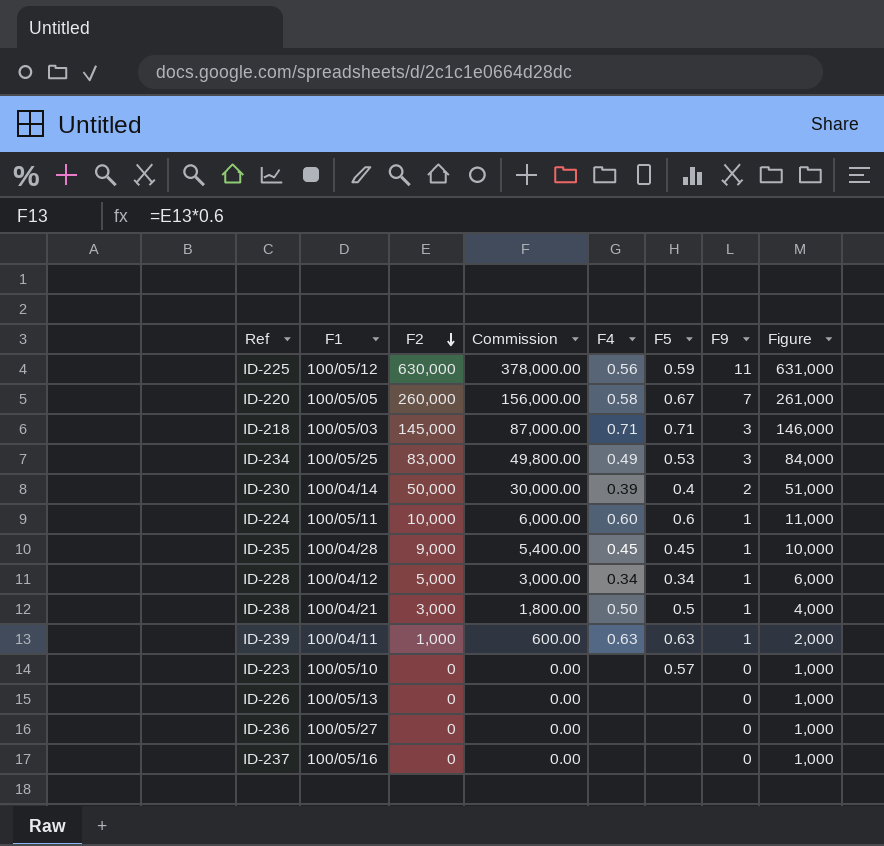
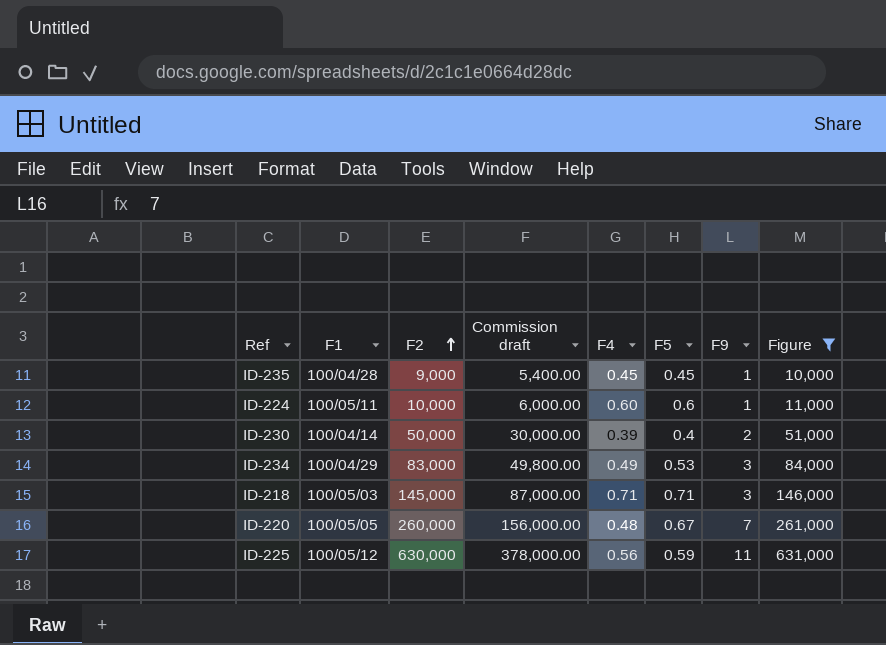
filter: none -> Figure >= 10,000
row order: F2 descending -> F2 ascending
column name: Commission -> Commission draft
ID-234 | F1: 100/05/25 -> 100/04/29
ID-220 | F4: 0.58 -> 0.48

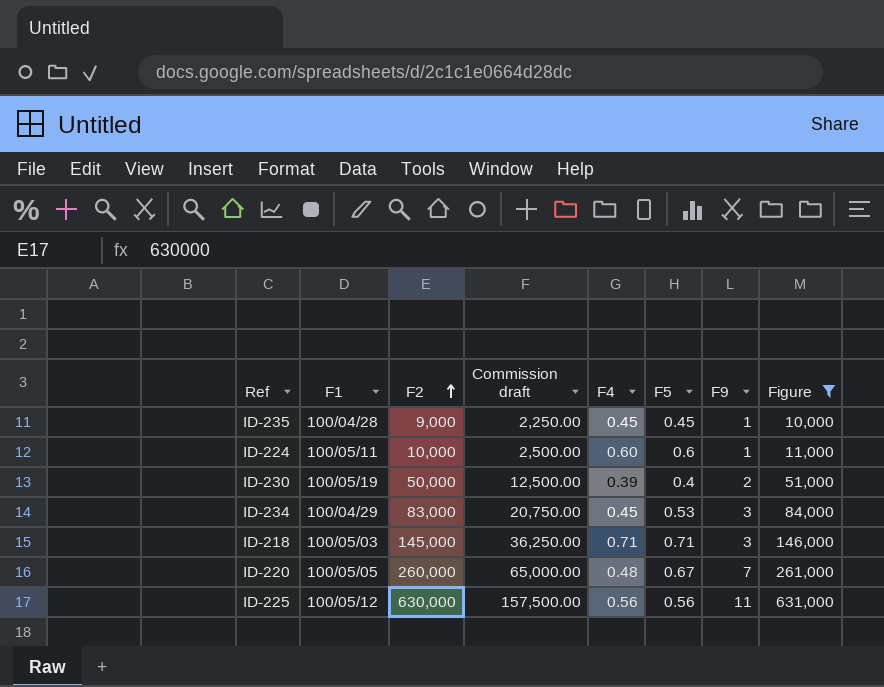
column Commission draft | formula: [F2] * 0.6 -> [F2] * 0.25
ID-230 | F1: 100/04/14 -> 100/05/19
ID-234 | F4: 0.49 -> 0.45
ID-225 | F5: 0.59 -> 0.56

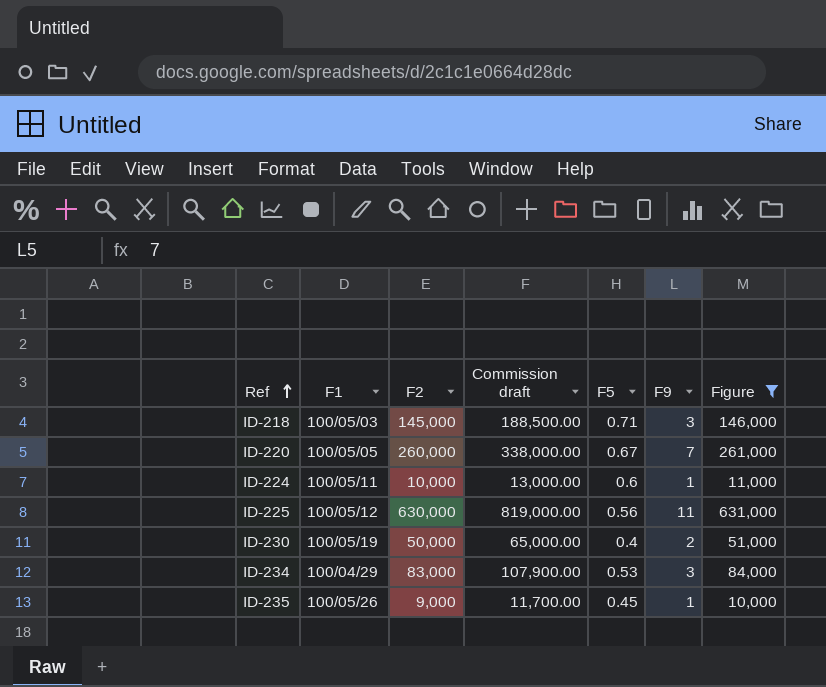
row order: F2 ascending -> Ref ascending
column F4 | position: 5 -> none
column Commission draft | formula: [F2] * 0.25 -> [F2] * 1.3
ID-235 | F1: 100/04/28 -> 100/05/26

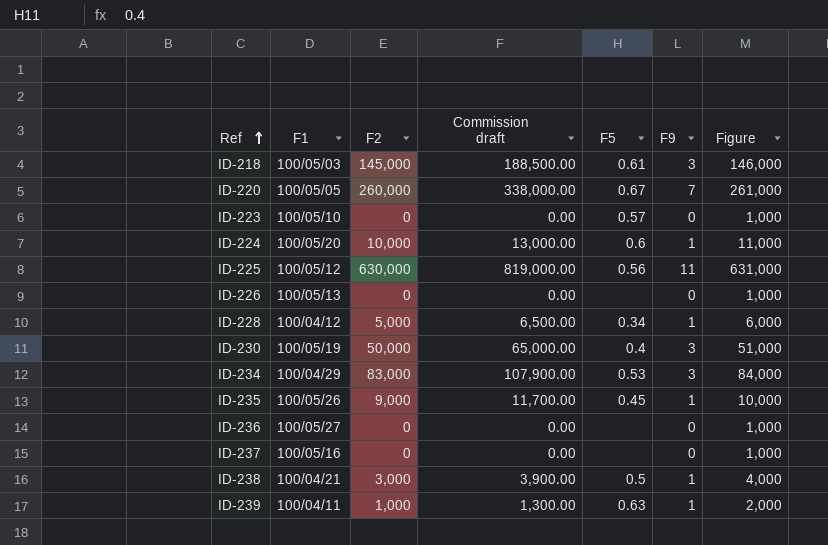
filter: Figure >= 10,000 -> none
ID-218 | F5: 0.71 -> 0.61
ID-224 | F1: 100/05/11 -> 100/05/20
ID-230 | F9: 2 -> 3

